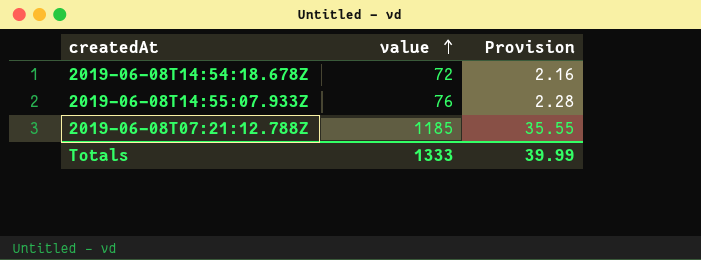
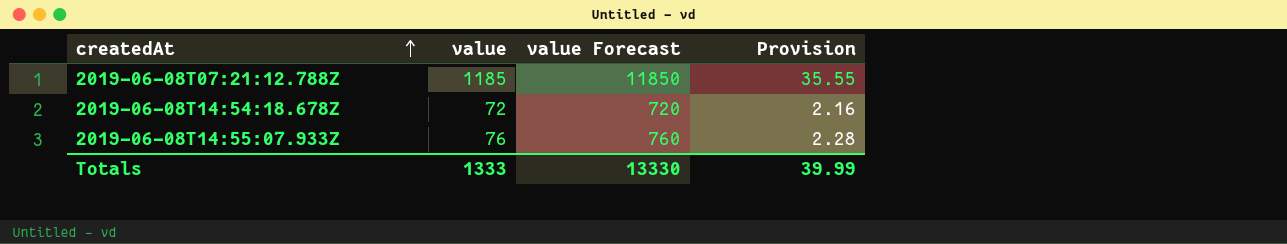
row order: value ascending -> createdAt ascending
column value Forecast | formula: none -> [value] * 10

